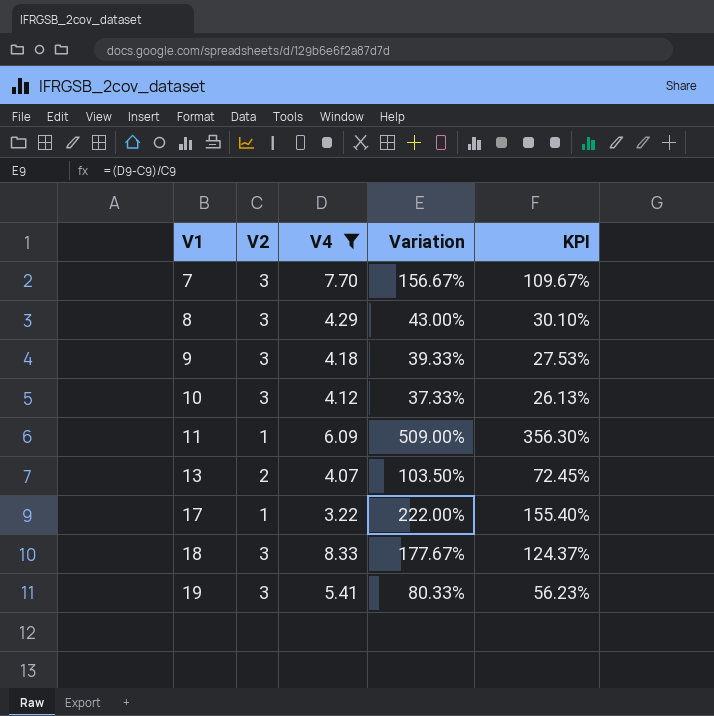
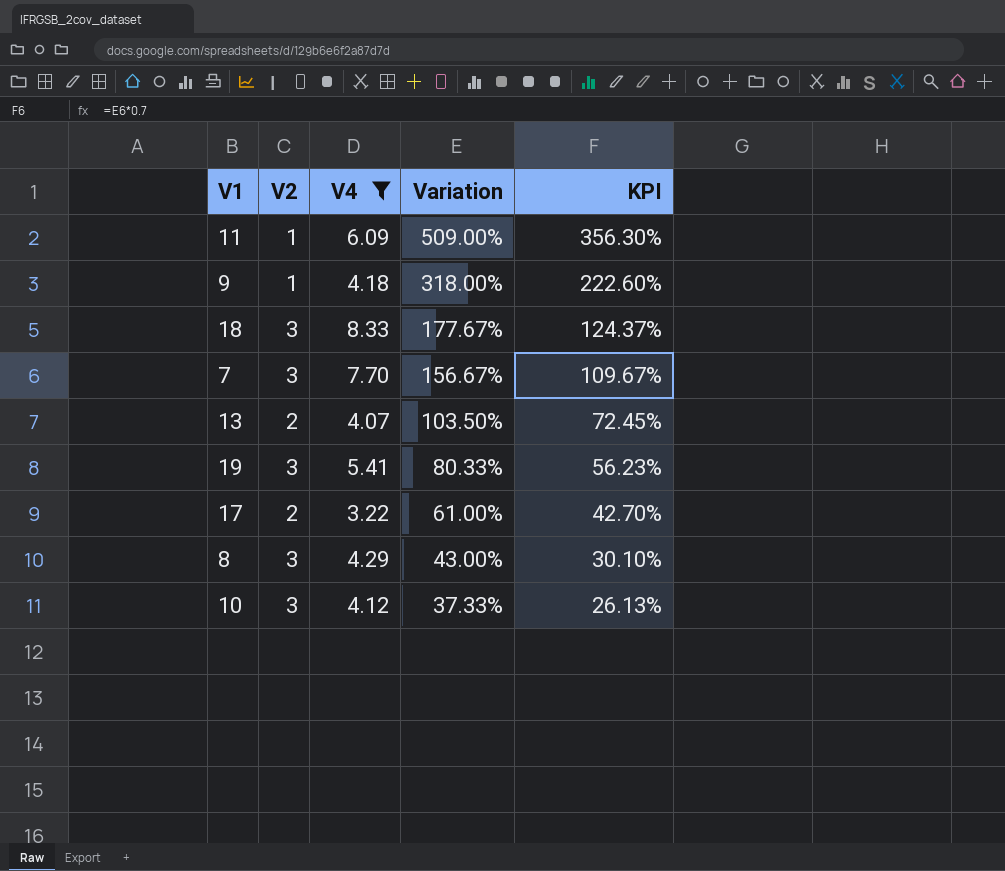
row order: V1 ascending -> Variation descending
9 | V2: 3 -> 1
9 | Variation: 39.33% -> 318.00%
9 | KPI: 27.53% -> 222.60%
17 | V2: 1 -> 2
17 | Variation: 222.00% -> 61.00%
17 | KPI: 155.40% -> 42.70%

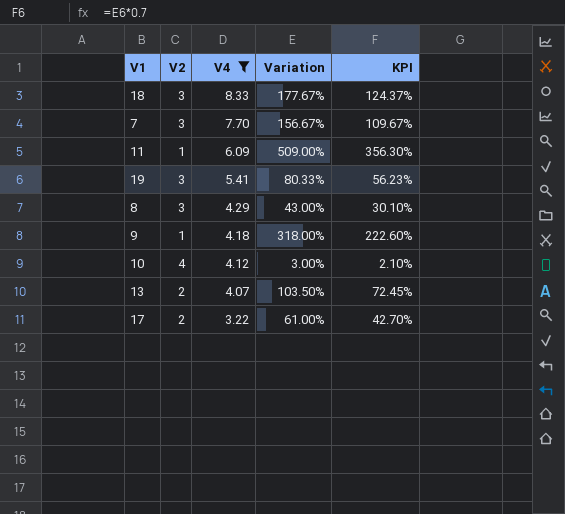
row order: Variation descending -> V4 descending
10 | V2: 3 -> 4
10 | Variation: 37.33% -> 3.00%
10 | KPI: 26.13% -> 2.10%

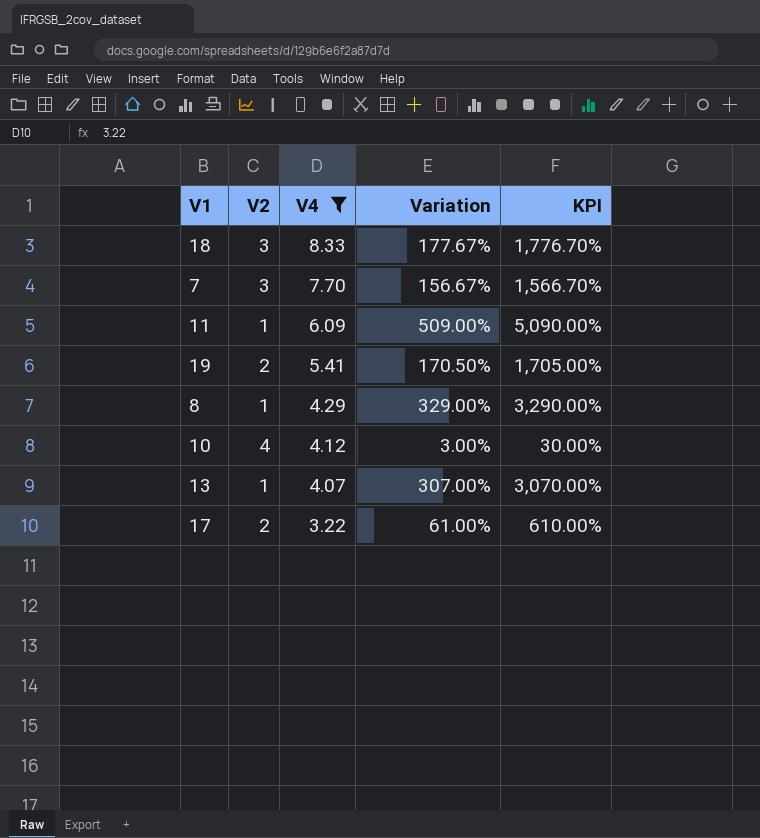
column KPI | formula: [Variation] * 0.7 -> [Variation] * 10
row 9: 1 | 4.18 | 318.00% | 222.60% -> none
19 | V2: 3 -> 2
19 | Variation: 80.33% -> 170.50%
8 | V2: 3 -> 1
8 | Variation: 43.00% -> 329.00%
13 | V2: 2 -> 1
13 | Variation: 103.50% -> 307.00%

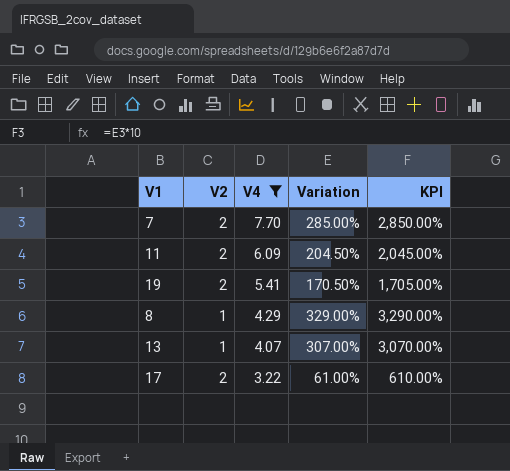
row 18: 3 | 8.33 | 177.67% | 1,776.70% -> none
row 10: 4 | 4.12 | 3.00% | 30.00% -> none
7 | V2: 3 -> 2
7 | Variation: 156.67% -> 285.00%
7 | KPI: 1,566.70% -> 2,850.00%
11 | V2: 1 -> 2
11 | Variation: 509.00% -> 204.50%
11 | KPI: 5,090.00% -> 2,045.00%

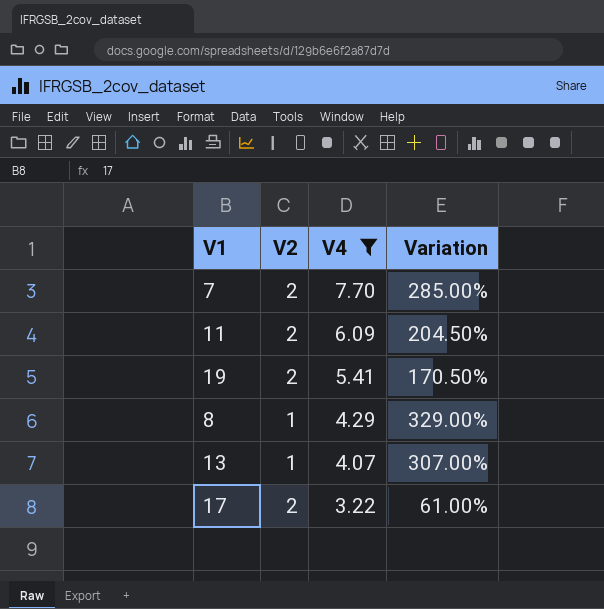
column KPI | formula: [Variation] * 10 -> none

